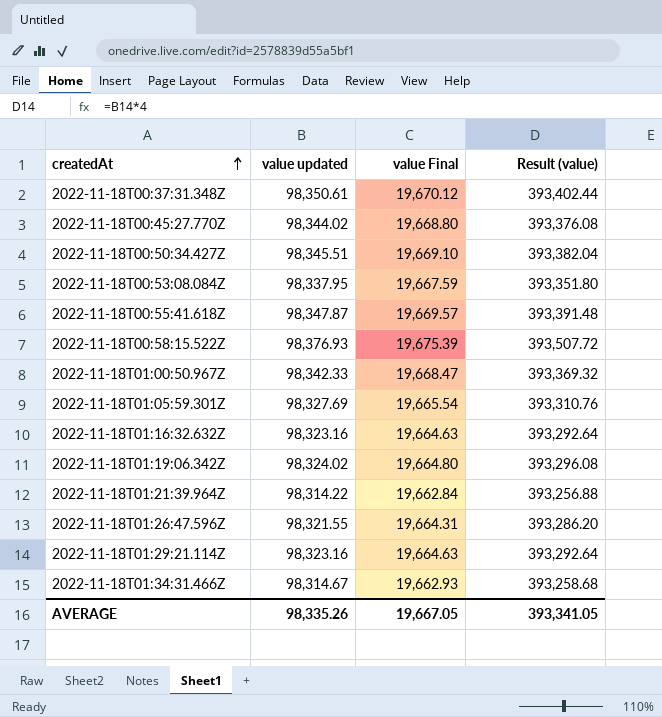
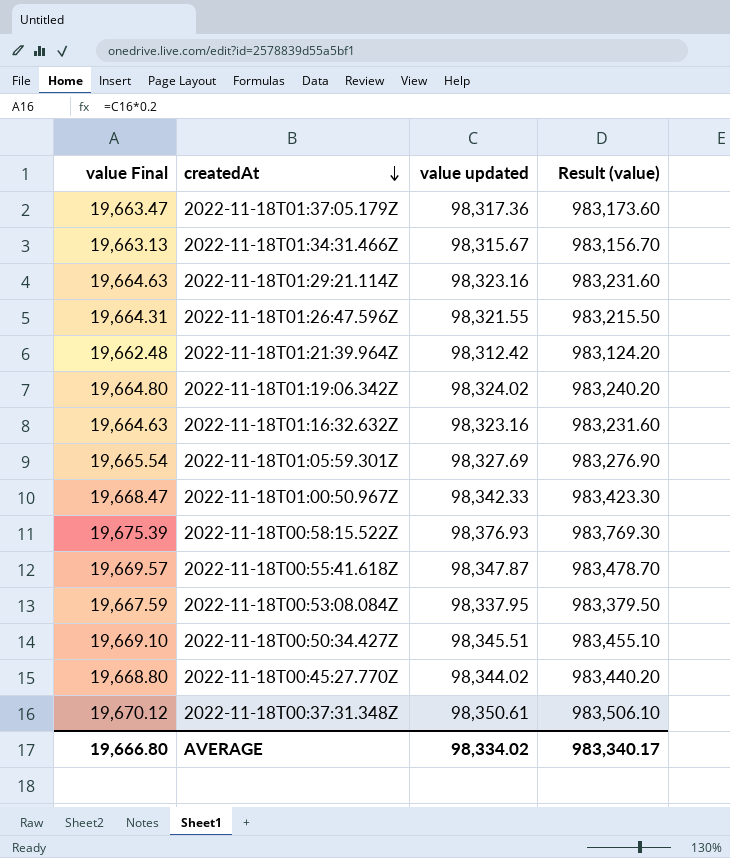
row order: createdAt ascending -> createdAt descending
column value Final | position: 3 -> 1
column Result (value) | formula: [value updated] * 4 -> [value updated] * 10
row 2022-11-18T01:37:05.179Z: none -> 19,663.47 | 98,317.36 | 983,173.60
2022-11-18T01:34:31.466Z | value Final: 19,662.93 -> 19,663.13
2022-11-18T01:34:31.466Z | value updated: 98,314.67 -> 98,315.67
2022-11-18T01:21:39.964Z | value Final: 19,662.84 -> 19,662.48
2022-11-18T01:21:39.964Z | value updated: 98,314.22 -> 98,312.42
AVERAGE | value Final: 19,667.05 -> 19,666.80
AVERAGE | value updated: 98,335.26 -> 98,334.02
AVERAGE | Result (value): 393,341.05 -> 983,340.17

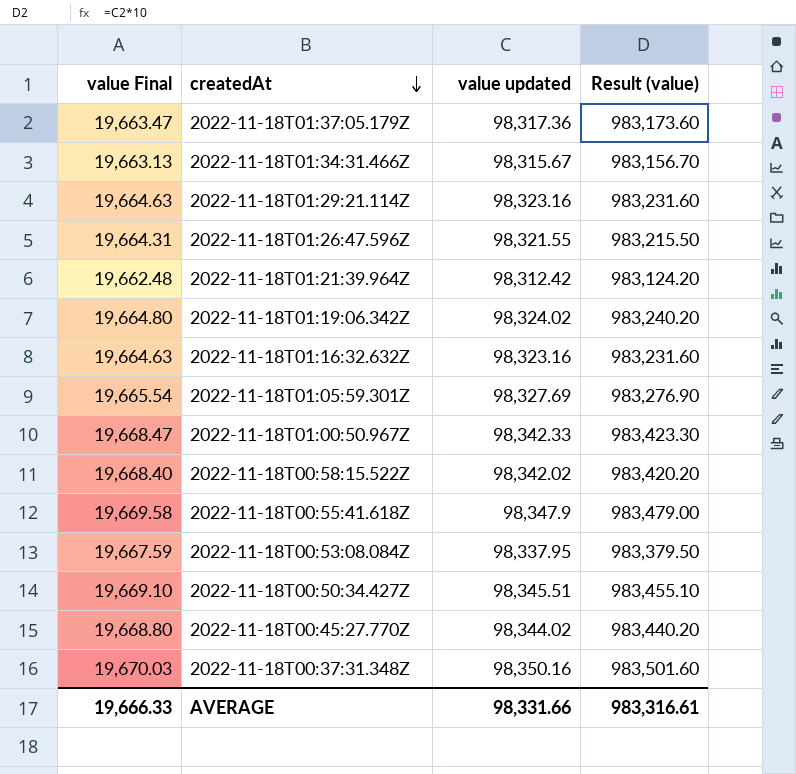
2022-11-18T00:58:15.522Z | value Final: 19,675.39 -> 19,668.40
2022-11-18T00:58:15.522Z | value updated: 98,376.93 -> 98,342.02
2022-11-18T00:58:15.522Z | Result (value): 983,769.30 -> 983,420.20
2022-11-18T00:55:41.618Z | value Final: 19,669.57 -> 19,669.58
2022-11-18T00:55:41.618Z | value updated: 98,347.87 -> 98,347.9
2022-11-18T00:55:41.618Z | Result (value): 983,478.70 -> 983,479.00
2022-11-18T00:37:31.348Z | value Final: 19,670.12 -> 19,670.03
2022-11-18T00:37:31.348Z | value updated: 98,350.61 -> 98,350.16
2022-11-18T00:37:31.348Z | Result (value): 983,506.10 -> 983,501.60
AVERAGE | value Final: 19,666.80 -> 19,666.33
AVERAGE | value updated: 98,334.02 -> 98,331.66
AVERAGE | Result (value): 983,340.17 -> 983,316.61

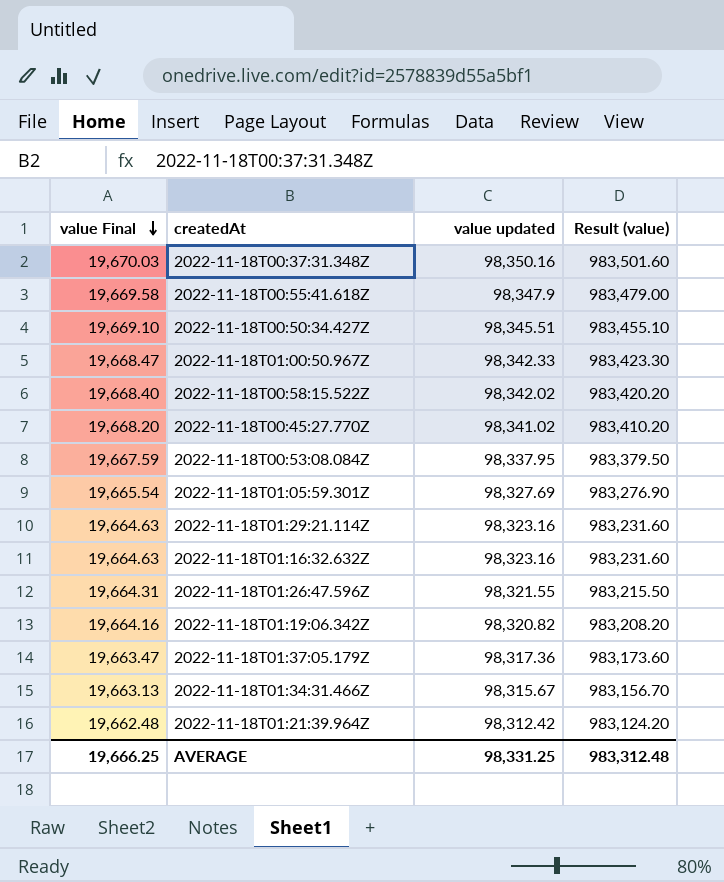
row order: createdAt descending -> value Final descending
2022-11-18T00:45:27.770Z | value Final: 19,668.80 -> 19,668.20
2022-11-18T00:45:27.770Z | value updated: 98,344.02 -> 98,341.02
2022-11-18T00:45:27.770Z | Result (value): 983,440.20 -> 983,410.20
2022-11-18T01:19:06.342Z | value Final: 19,664.80 -> 19,664.16
2022-11-18T01:19:06.342Z | value updated: 98,324.02 -> 98,320.82
2022-11-18T01:19:06.342Z | Result (value): 983,240.20 -> 983,208.20
AVERAGE | value Final: 19,666.33 -> 19,666.25
AVERAGE | value updated: 98,331.66 -> 98,331.25
AVERAGE | Result (value): 983,316.61 -> 983,312.48

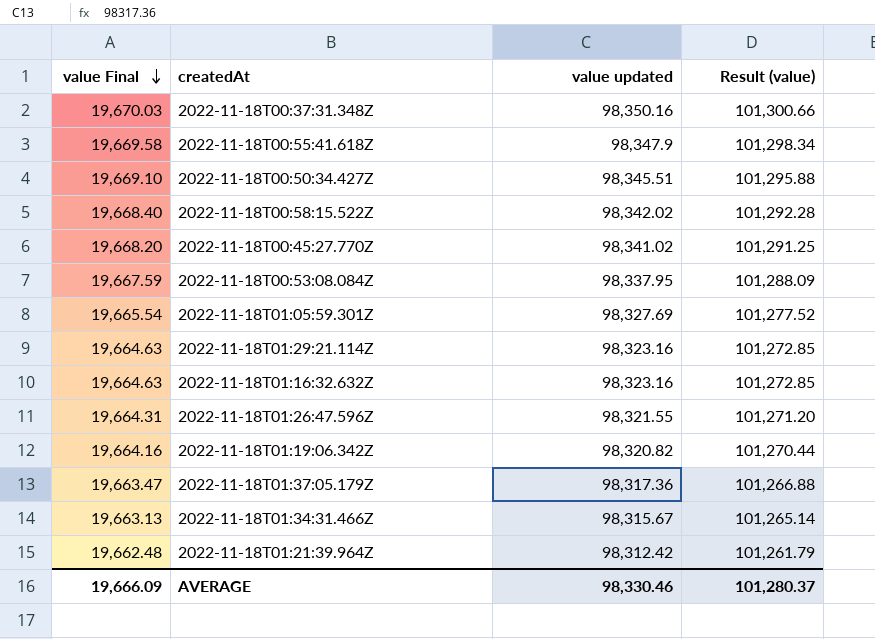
column Result (value) | formula: [value updated] * 10 -> [value updated] * 1.03
row 2022-11-18T01:00:50.967Z: 19,668.47 | 98,342.33 | 983,423.30 -> none
AVERAGE | value Final: 19,666.25 -> 19,666.09
AVERAGE | value updated: 98,331.25 -> 98,330.46
AVERAGE | Result (value): 983,312.48 -> 101,280.37

